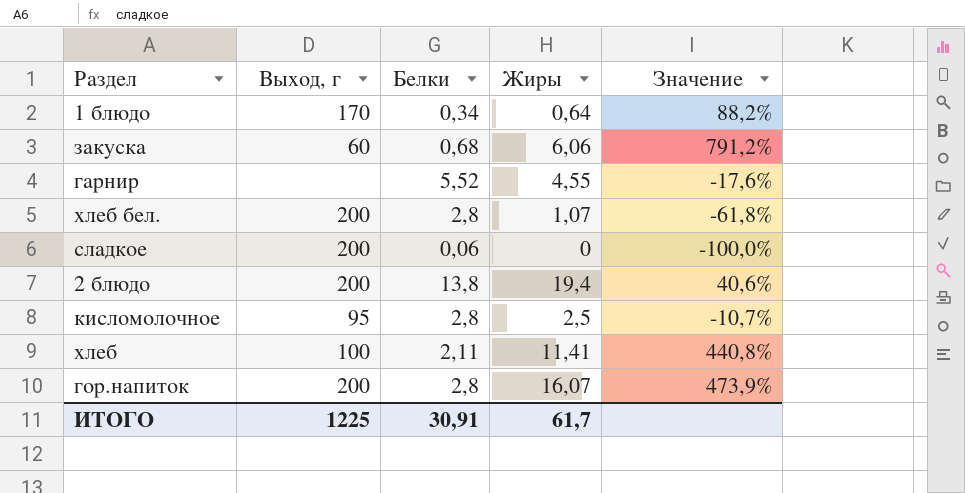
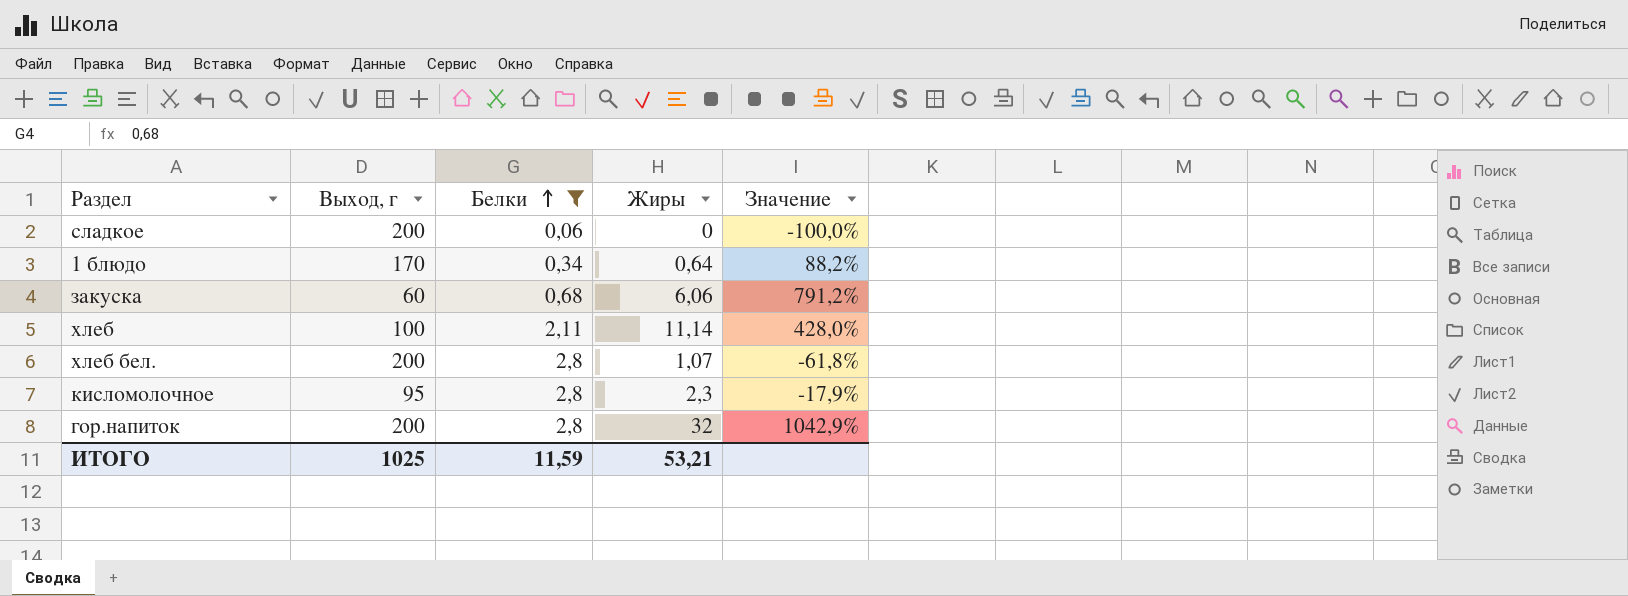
filter: none -> Белки <= 2,8
row order: none -> Белки ascending
хлеб | Жиры: 11,41 -> 11,14
хлеб | Значение: 440,8% -> 428,0%
кисломолочное | Жиры: 2,5 -> 2,3
кисломолочное | Значение: -10,7% -> -17,9%
гор.напиток | Жиры: 16,07 -> 32
гор.напиток | Значение: 473,9% -> 1042,9%
ИТОГО | Выход, г: 1225 -> 1025
ИТОГО | Белки: 30,91 -> 11,59
ИТОГО | Жиры: 61,7 -> 53,21

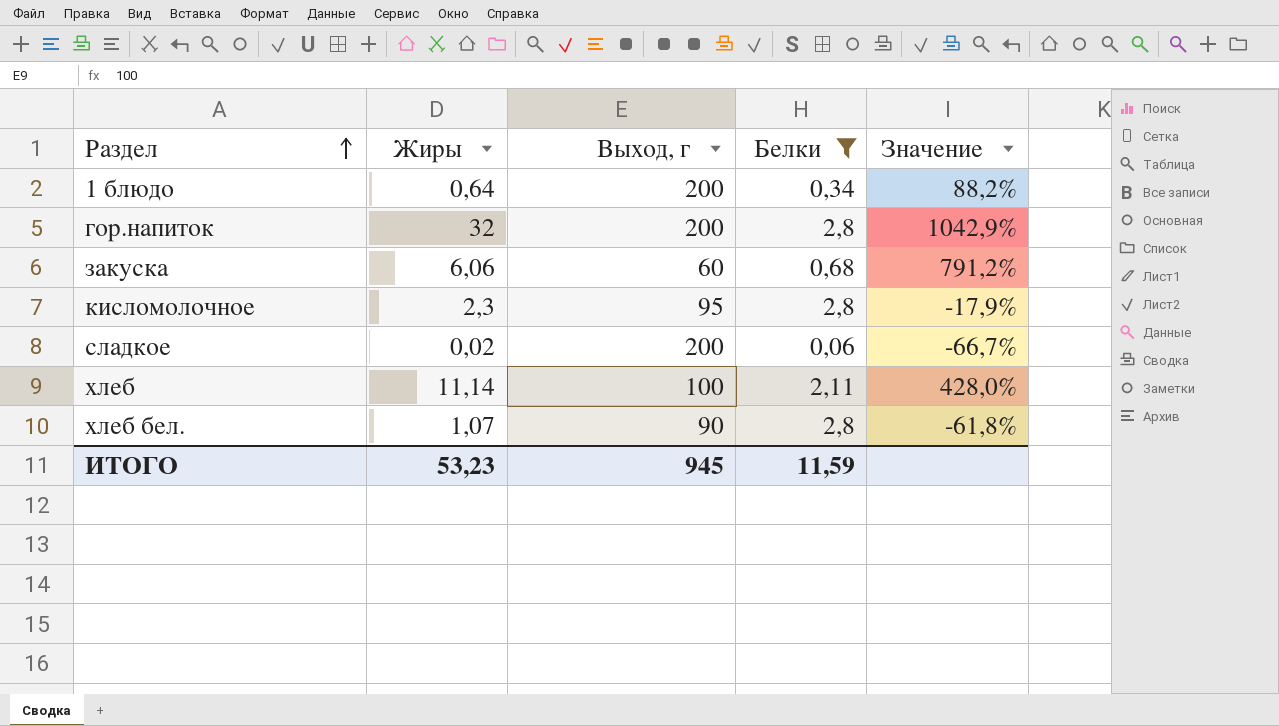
row order: Белки ascending -> Раздел ascending
column Жиры | position: 4 -> 2
1 блюдо | Выход, г: 170 -> 200
сладкое | Жиры: 0 -> 0,02
сладкое | Значение: -100,0% -> -66,7%
хлеб бел. | Выход, г: 200 -> 90
ИТОГО | Жиры: 53,21 -> 53,23
ИТОГО | Выход, г: 1025 -> 945

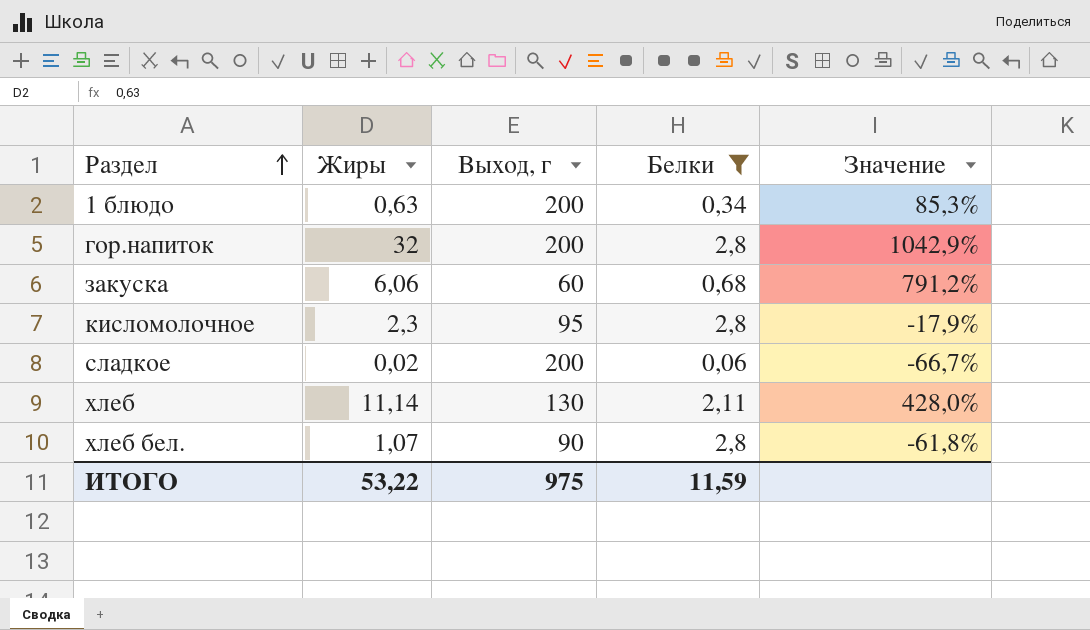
1 блюдо | Жиры: 0,64 -> 0,63
1 блюдо | Значение: 88,2% -> 85,3%
хлеб | Выход, г: 100 -> 130
ИТОГО | Жиры: 53,23 -> 53,22
ИТОГО | Выход, г: 945 -> 975

